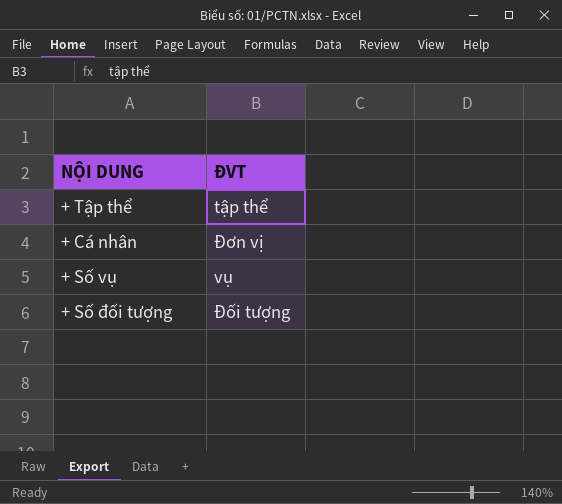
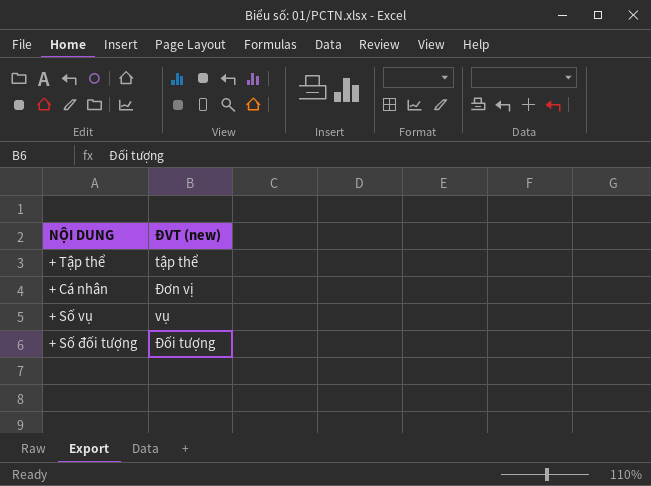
column name: ĐVT -> ĐVT (new)

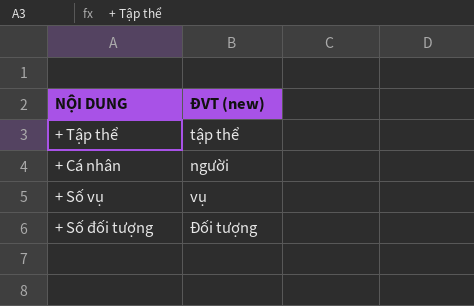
+ Cá nhân | ĐVT (new): Đơn vị -> người

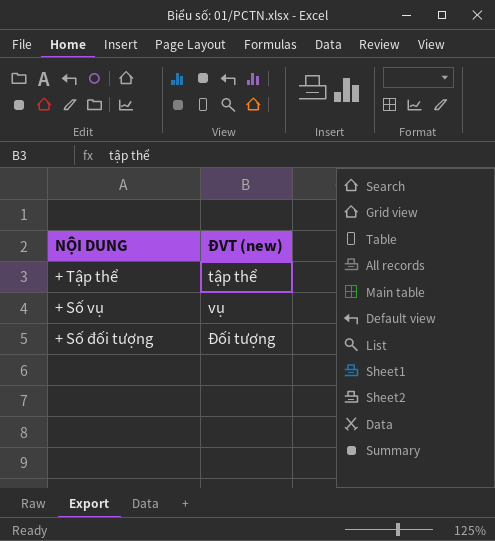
row + Cá nhân: người -> none

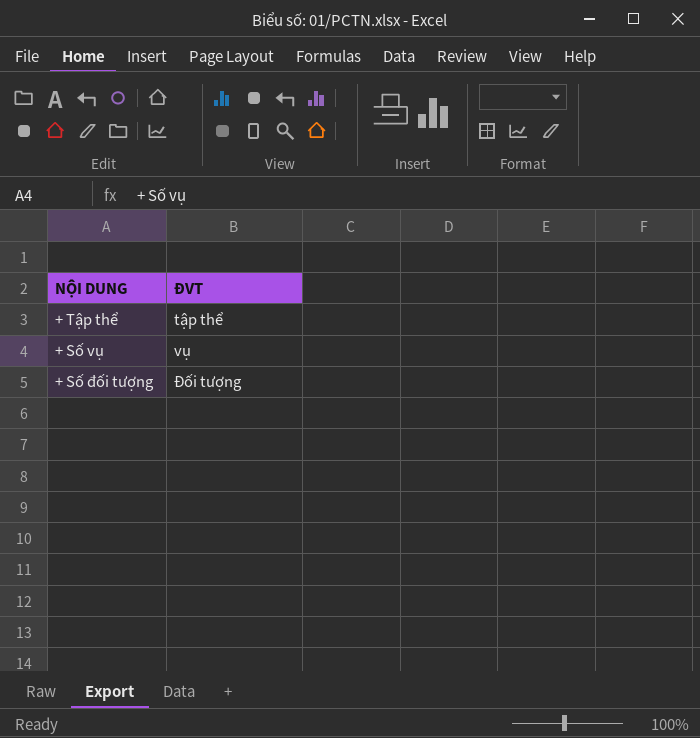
column name: ĐVT (new) -> ĐVT

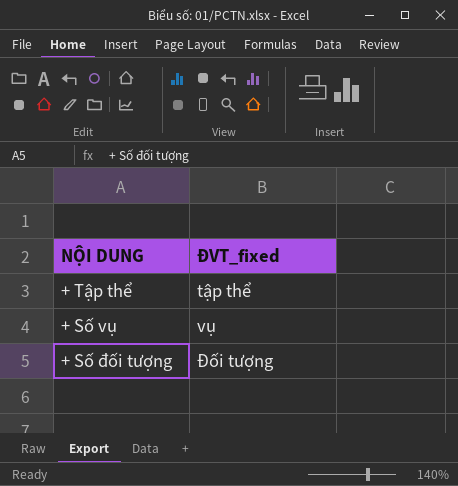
column name: ĐVT -> ĐVT_fixed

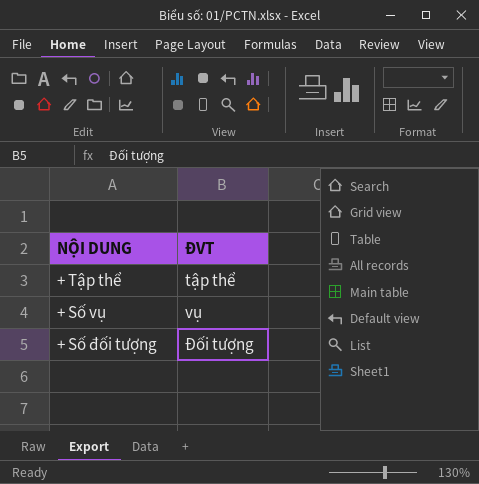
column name: ĐVT_fixed -> ĐVT

